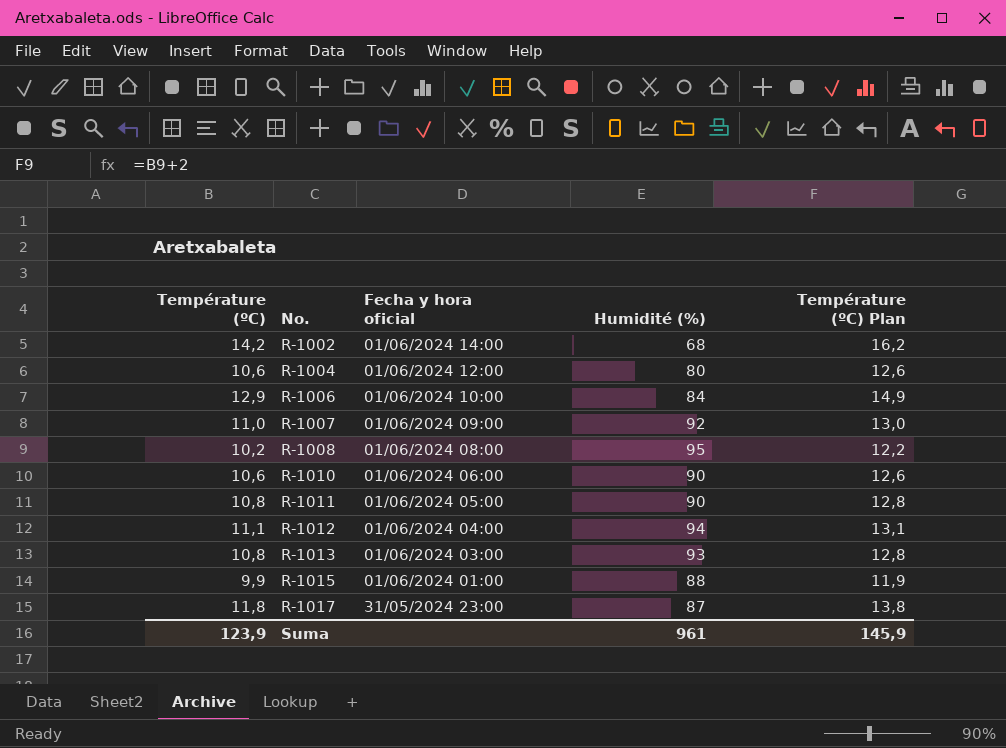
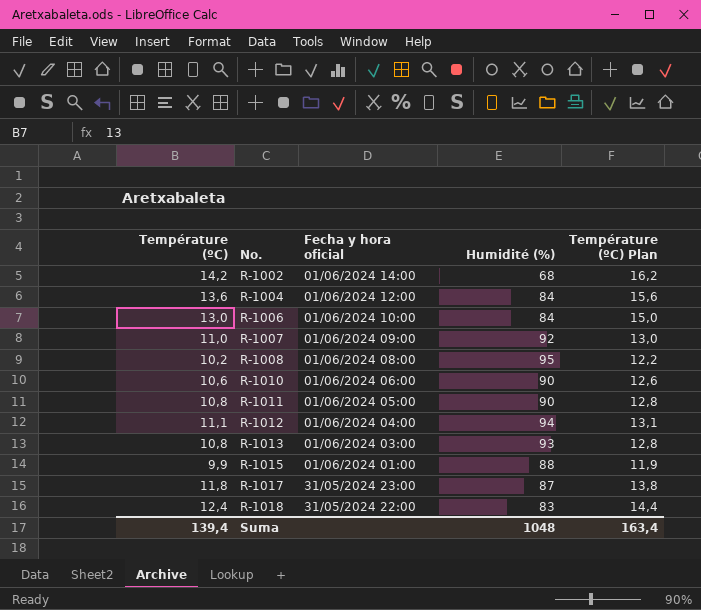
R-1004 | Température (ºC): 10,6 -> 13,6
R-1004 | Humidité (%): 80 -> 84
R-1004 | Température (ºC) Plan: 12,6 -> 15,6
R-1006 | Température (ºC): 12,9 -> 13,0
R-1006 | Température (ºC) Plan: 14,9 -> 15,0
row R-1018: none -> 12,4 | 31/05/2024 22:00 | 83 | 14,4
Suma | Température (ºC): 123,9 -> 139,4
Suma | Humidité (%): 961 -> 1048
Suma | Température (ºC) Plan: 145,9 -> 163,4

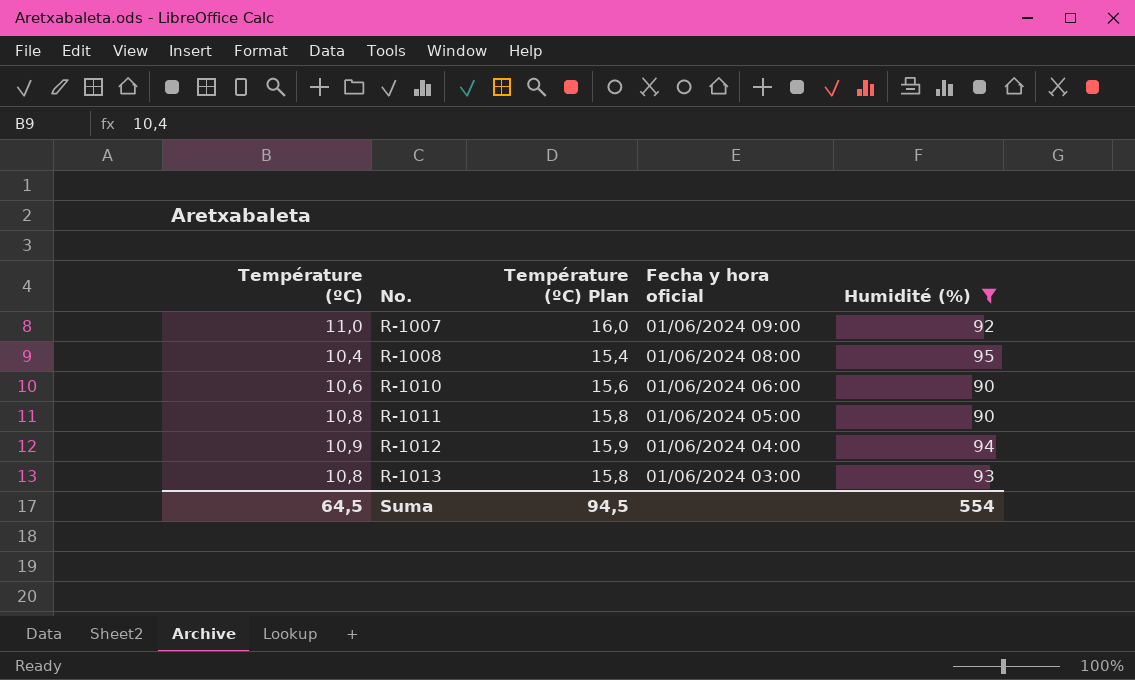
filter: none -> Humidité (%) >= 90
column Température (ºC) Plan | formula: [Température (ºC)] + 2 -> [Température (ºC)] + 5
column Température (ºC) Plan | position: 5 -> 3
R-1008 | Température (ºC): 10,2 -> 10,4
R-1012 | Température (ºC): 11,1 -> 10,9
Suma | Température (ºC): 139,4 -> 64,5
Suma | Température (ºC) Plan: 163,4 -> 94,5
Suma | Humidité (%): 1048 -> 554

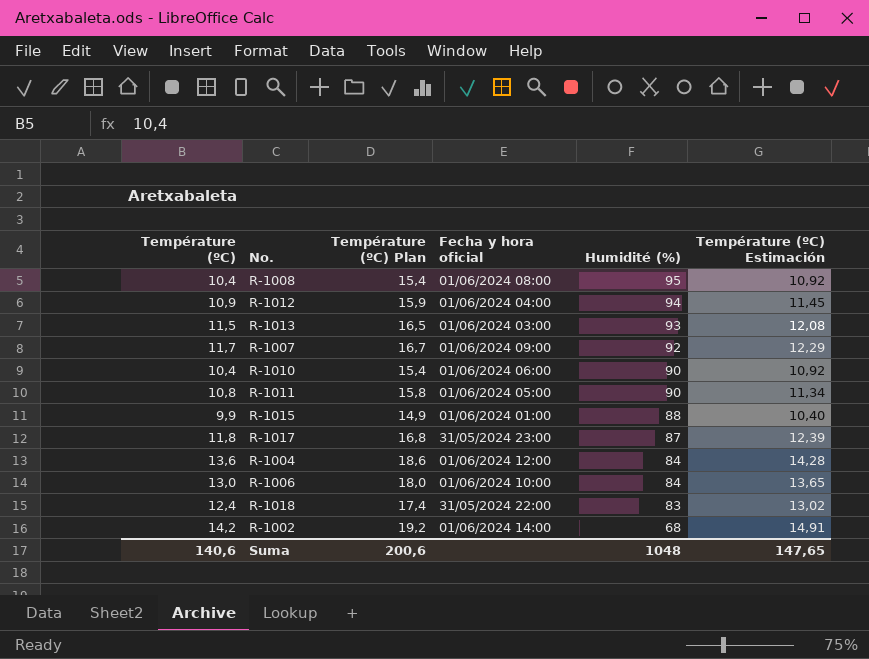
filter: Humidité (%) >= 90 -> none
row order: No. ascending -> Humidité (%) descending
column Température (ºC) Estimación | formula: none -> [Température (ºC)] * 1,05
R-1013 | Température (ºC): 10,8 -> 11,5
R-1013 | Température (ºC) Plan: 15,8 -> 16,5
R-1007 | Température (ºC): 11,0 -> 11,7
R-1007 | Température (ºC) Plan: 16,0 -> 16,7
R-1010 | Température (ºC): 10,6 -> 10,4
R-1010 | Température (ºC) Plan: 15,6 -> 15,4
Suma | Température (ºC): 64,5 -> 140,6
Suma | Température (ºC) Plan: 94,5 -> 200,6
Suma | Humidité (%): 554 -> 1048

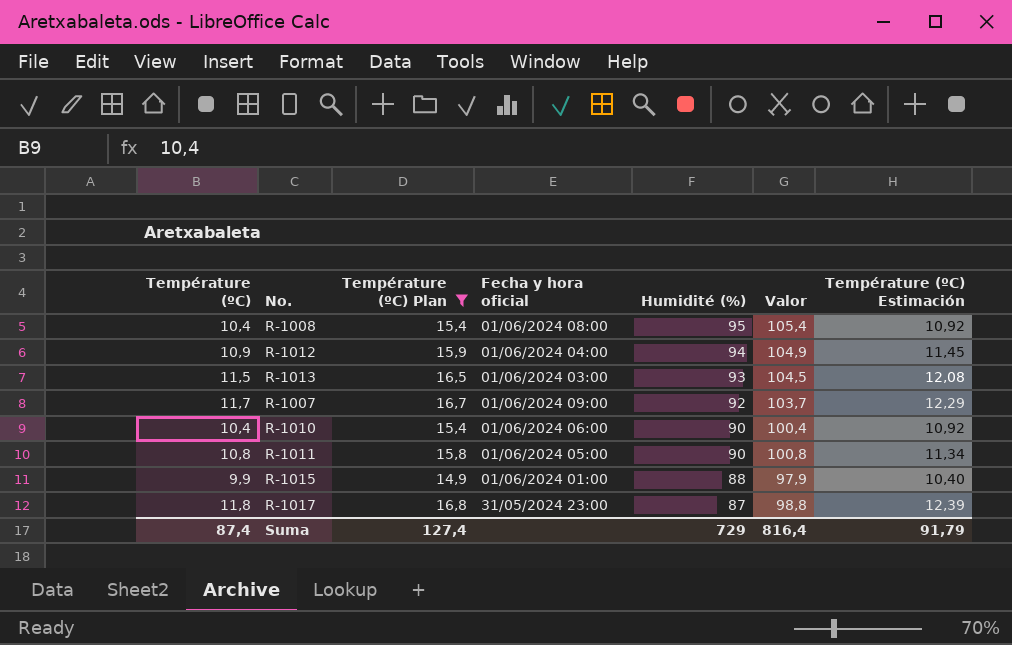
filter: none -> Température (ºC) Plan <= 16,8
column Valor | formula: none -> [Température (ºC)] + [Humidité (%)]
Suma | Température (ºC): 140,6 -> 87,4
Suma | Température (ºC) Plan: 200,6 -> 127,4
Suma | Humidité (%): 1048 -> 729
Suma | Température (ºC) Estimación: 147,65 -> 91,79

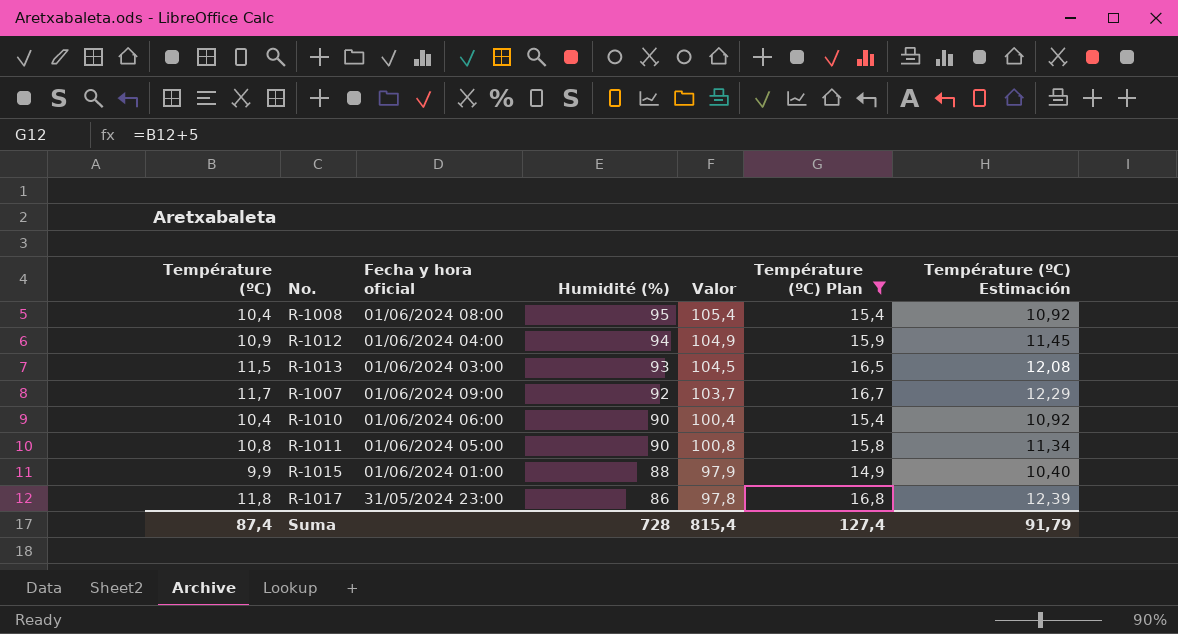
column Température (ºC) Plan | position: 3 -> 6
R-1017 | Humidité (%): 87 -> 86
R-1017 | Valor: 98,8 -> 97,8
Suma | Humidité (%): 729 -> 728
Suma | Valor: 816,4 -> 815,4

